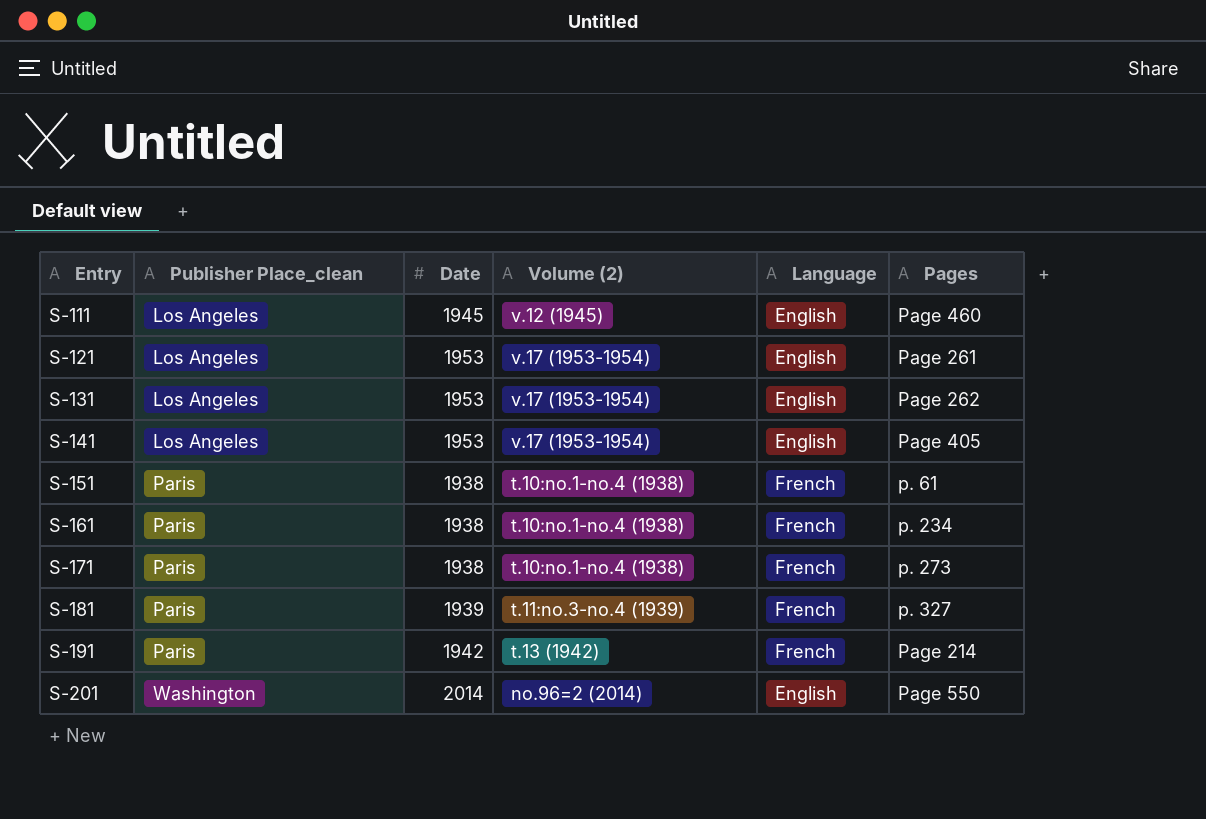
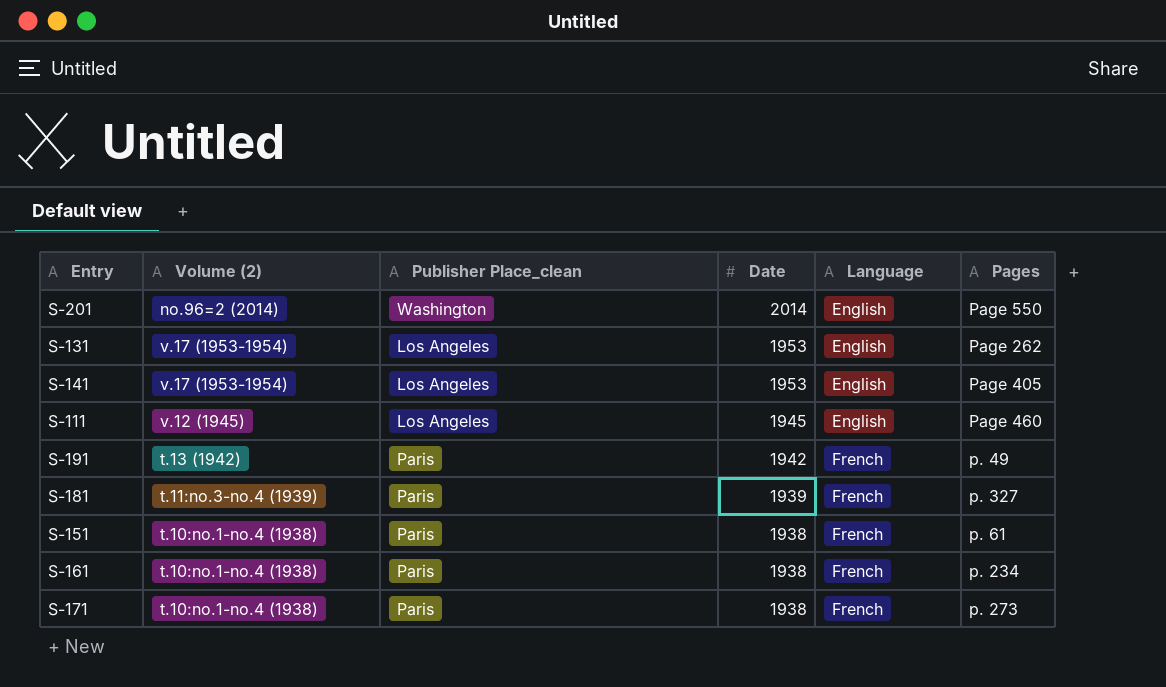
row order: Entry ascending -> Date descending
column Volume (2) | position: 4 -> 2
row S-121: Los Angeles | 1953 | v.17 (1953-1954) | English | Page 261 -> none
S-191 | Pages: Page 214 -> p. 49

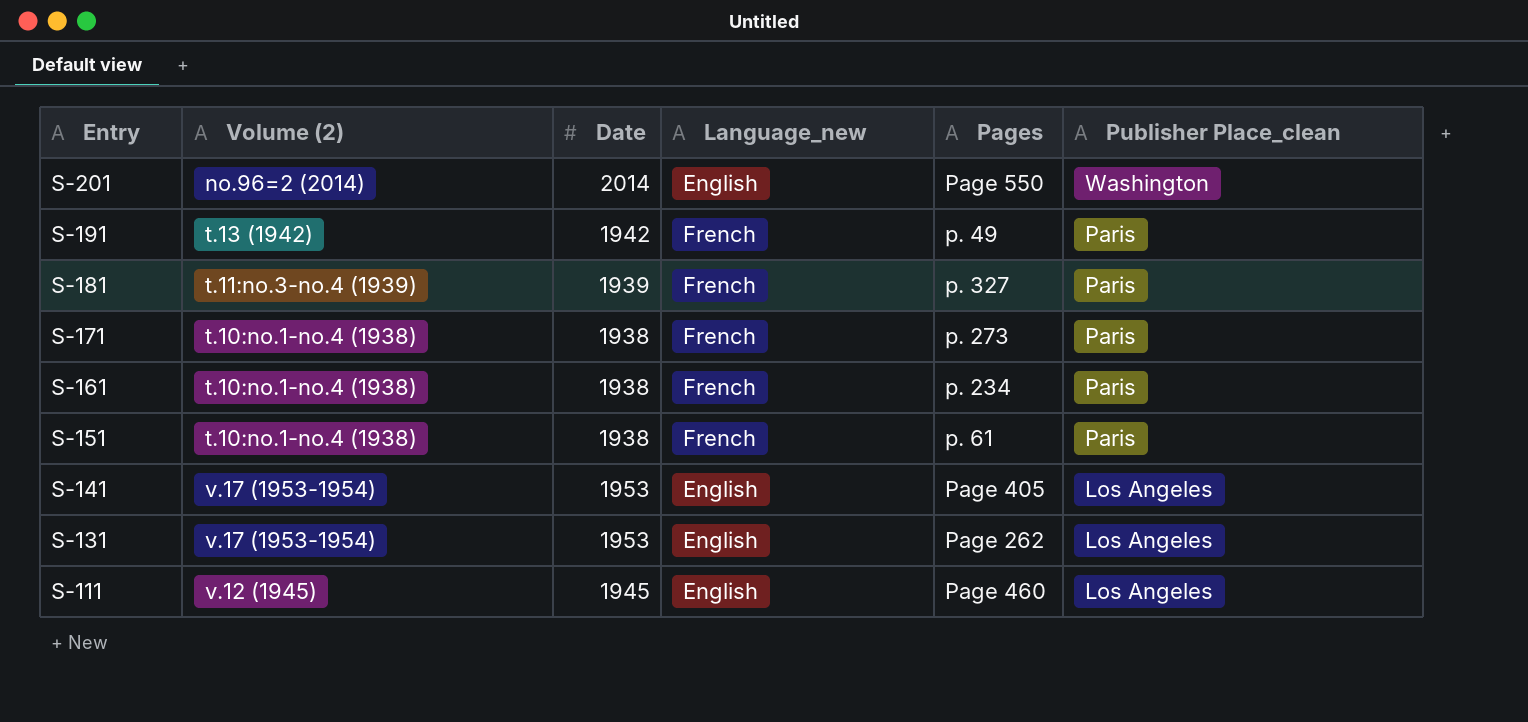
row order: Date descending -> Entry descending
column name: Language -> Language_new
column Publisher Place_clean | position: 3 -> 6

